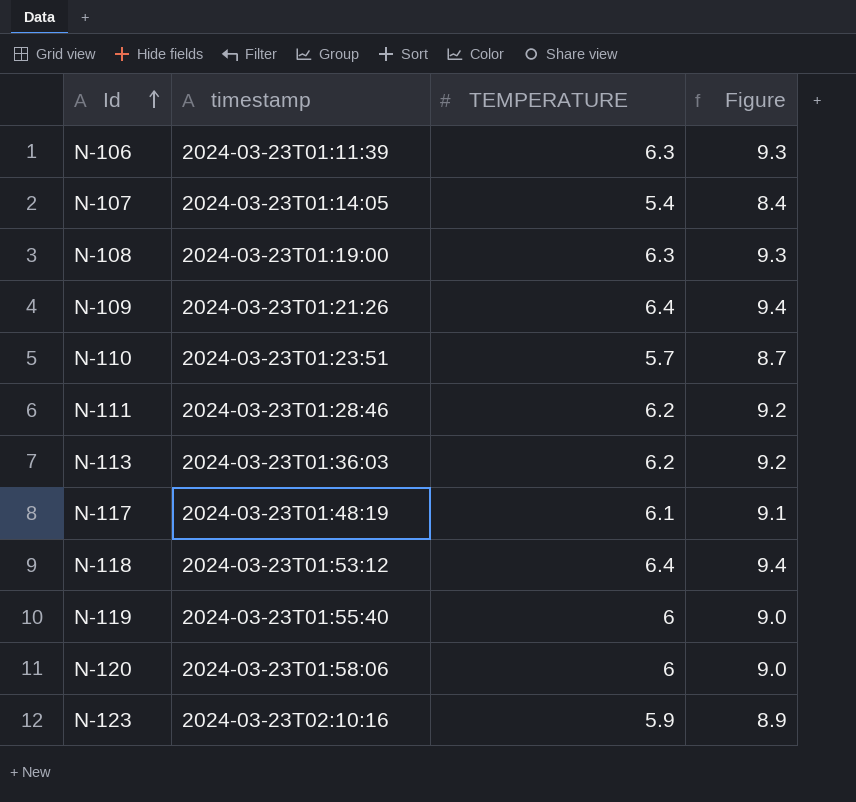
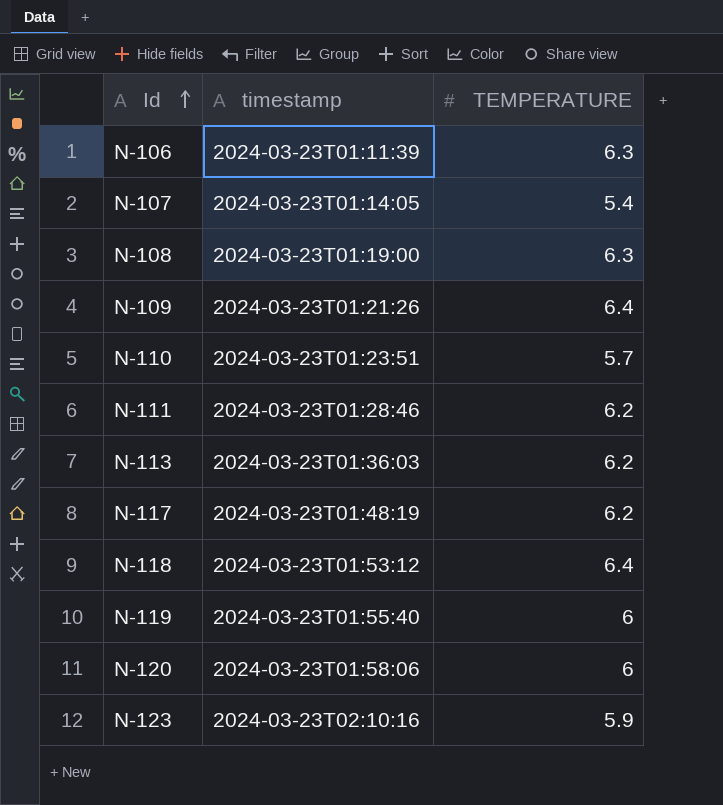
column Figure | formula: [TEMPERATURE] + 3 -> none
N-117 | TEMPERATURE: 6.1 -> 6.2

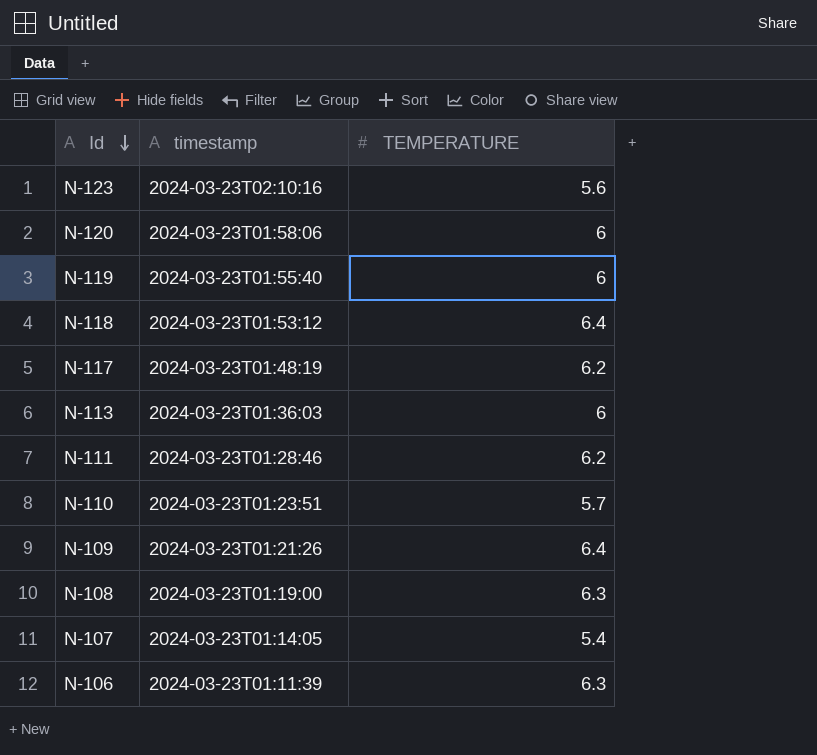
row order: Id ascending -> Id descending
N-123 | TEMPERATURE: 5.9 -> 5.6
N-113 | TEMPERATURE: 6.2 -> 6

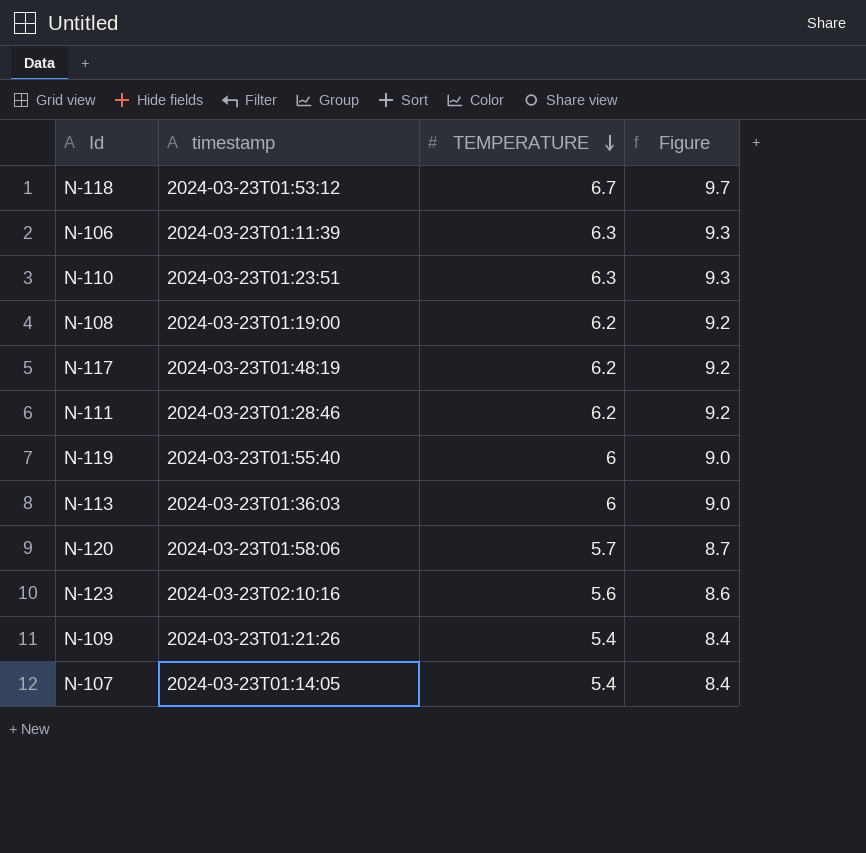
row order: Id descending -> TEMPERATURE descending
column Figure | formula: none -> [TEMPERATURE] + 3
N-118 | TEMPERATURE: 6.4 -> 6.7
N-110 | TEMPERATURE: 5.7 -> 6.3
N-108 | TEMPERATURE: 6.3 -> 6.2
N-120 | TEMPERATURE: 6 -> 5.7
N-109 | TEMPERATURE: 6.4 -> 5.4

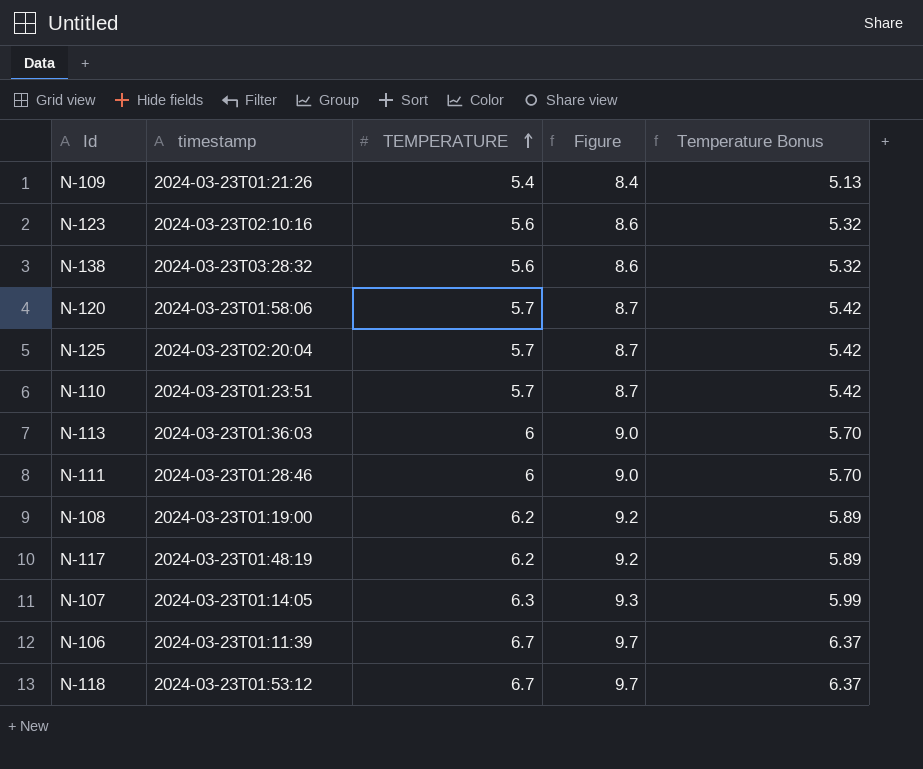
row order: TEMPERATURE descending -> TEMPERATURE ascending
column Temperature Bonus | formula: none -> [TEMPERATURE] * 0.95
row N-119: 2024-03-23T01:55:40 | 6 | 9.0 -> none
row N-138: none -> 2024-03-23T03:28:32 | 5.6 | 8.6 | 5.32
row N-125: none -> 2024-03-23T02:20:04 | 5.7 | 8.7 | 5.42
N-110 | TEMPERATURE: 6.3 -> 5.7
N-110 | Figure: 9.3 -> 8.7
N-111 | TEMPERATURE: 6.2 -> 6
N-111 | Figure: 9.2 -> 9.0
N-107 | TEMPERATURE: 5.4 -> 6.3
N-107 | Figure: 8.4 -> 9.3
N-106 | TEMPERATURE: 6.3 -> 6.7
N-106 | Figure: 9.3 -> 9.7

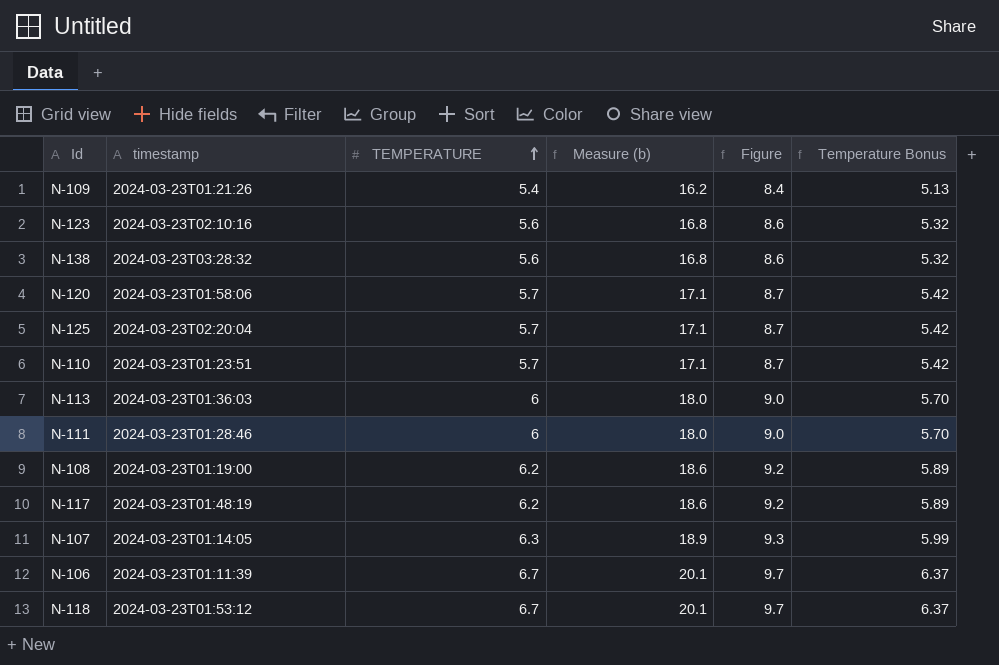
column Measure (b) | formula: none -> [TEMPERATURE] * 3

